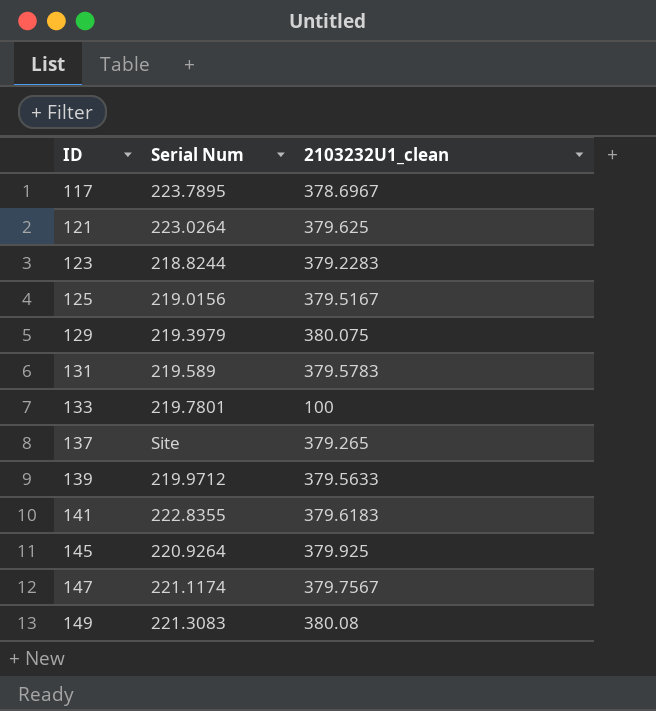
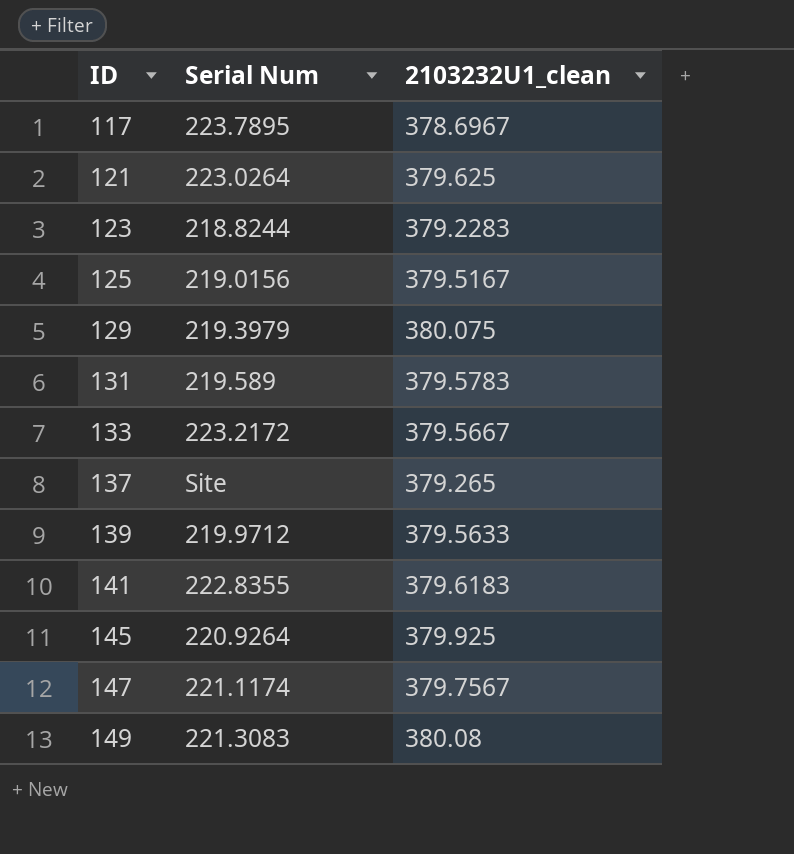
133 | Serial Num: 219.7801 -> 223.2172
133 | 2103232U1_clean: 100 -> 379.5667

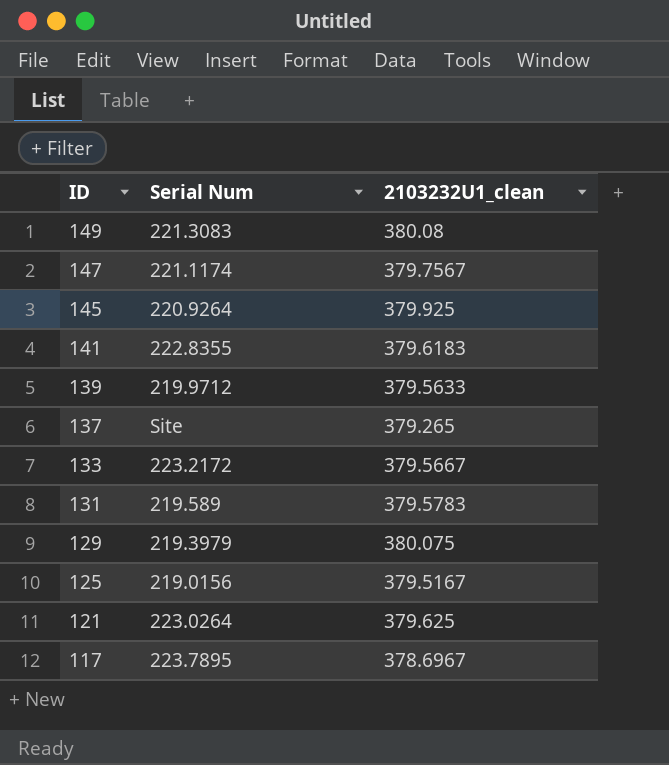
row order: ID ascending -> ID descending
row 123: 218.8244 | 379.2283 -> none

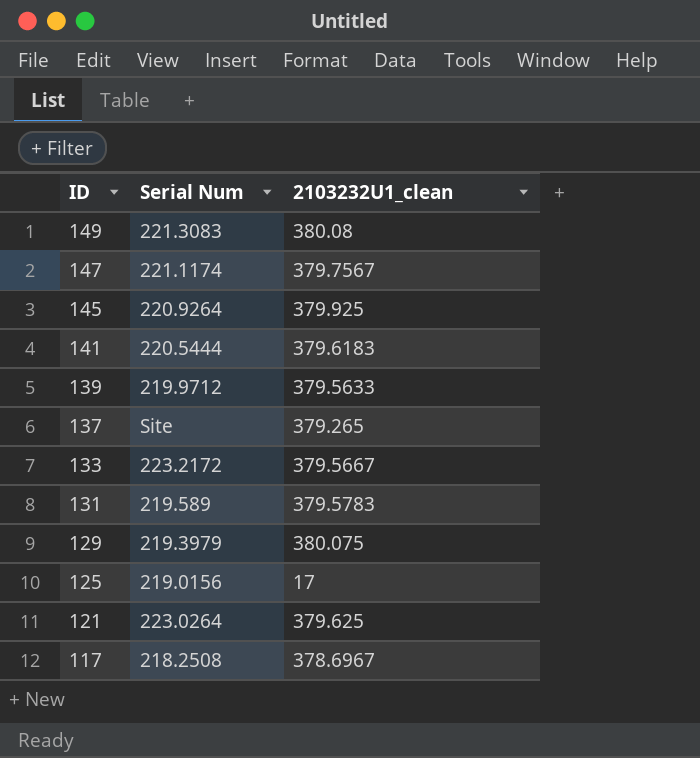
141 | Serial Num: 222.8355 -> 220.5444
125 | 2103232U1_clean: 379.5167 -> 17
117 | Serial Num: 223.7895 -> 218.2508

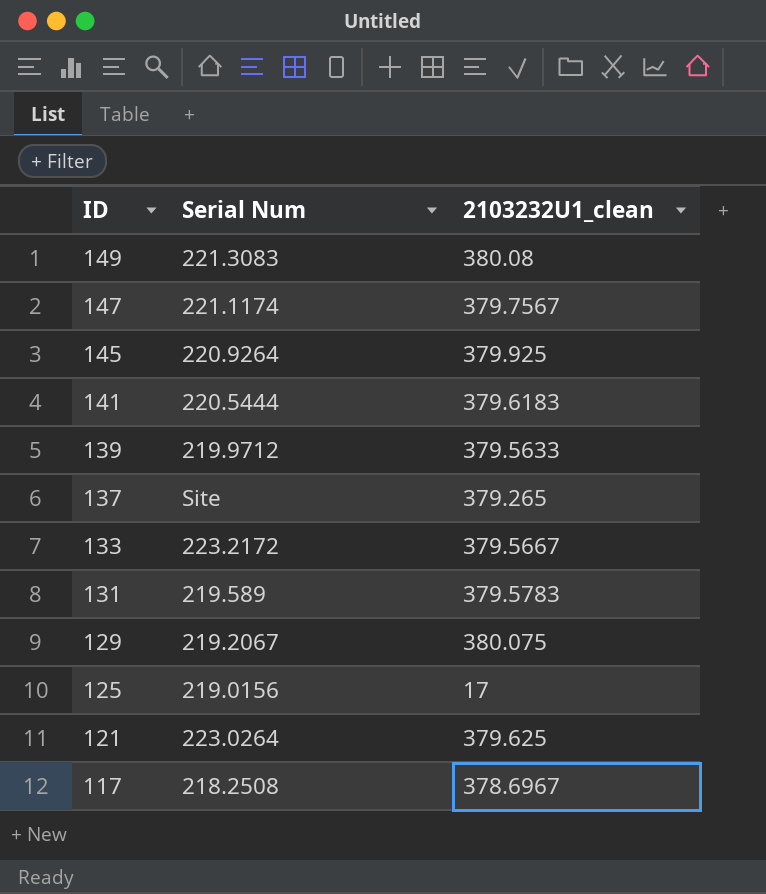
129 | Serial Num: 219.3979 -> 219.2067

